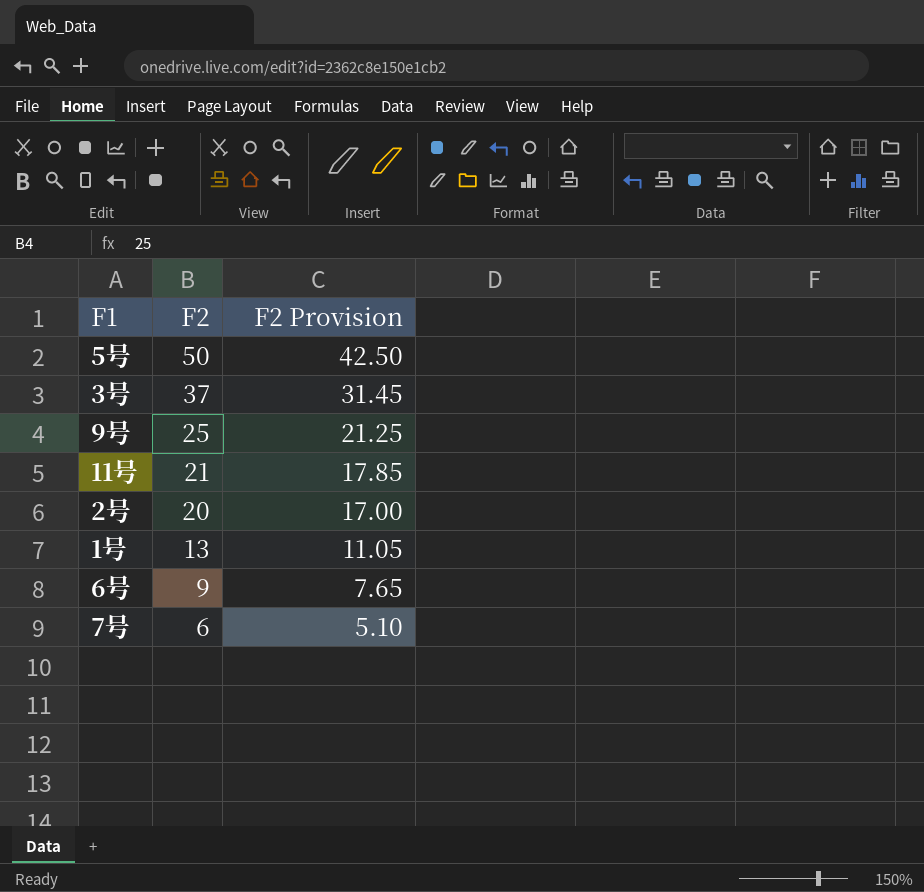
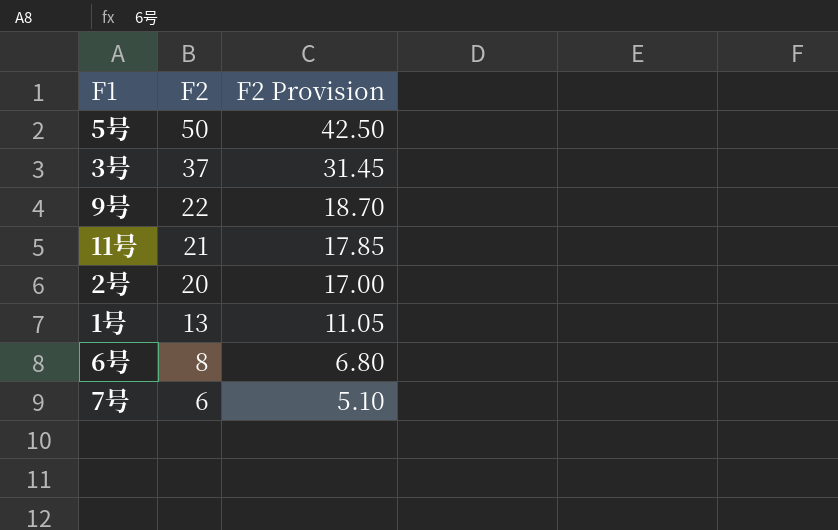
9号 | F2: 25 -> 22
9号 | F2 Provision: 21.25 -> 18.70
6号 | F2: 9 -> 8
6号 | F2 Provision: 7.65 -> 6.80

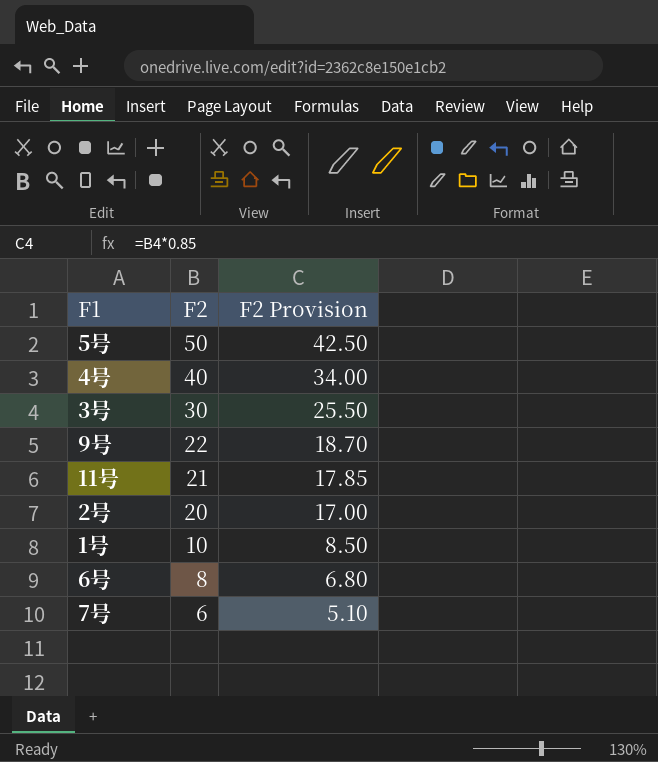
row 4号: none -> 40 | 34.00
3号 | F2: 37 -> 30
3号 | F2 Provision: 31.45 -> 25.50
1号 | F2: 13 -> 10
1号 | F2 Provision: 11.05 -> 8.50

